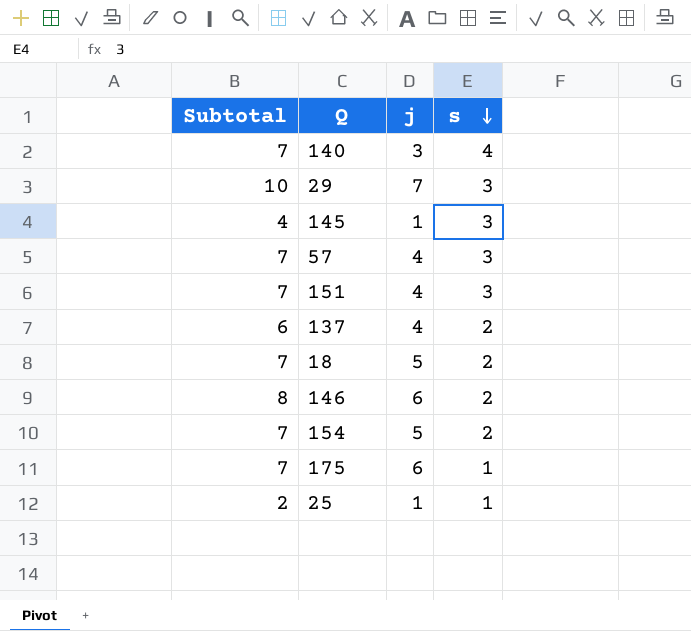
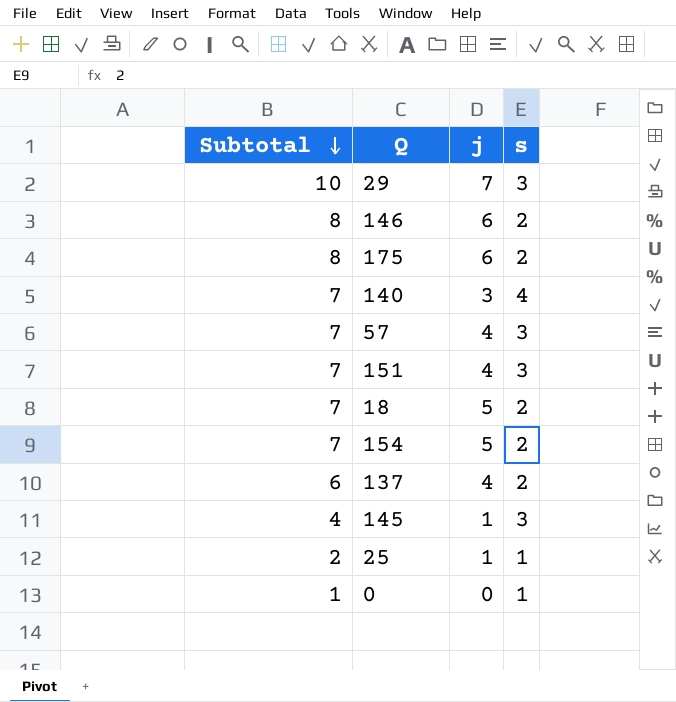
row order: s descending -> Subtotal descending
175 | Subtotal: 7 -> 8
175 | s: 1 -> 2
row 0: none -> 1 | 0 | 1

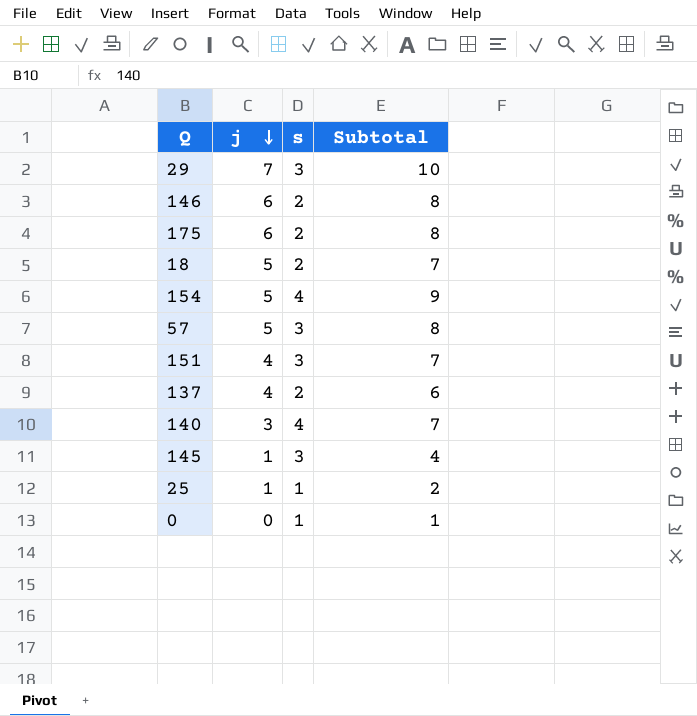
row order: Subtotal descending -> j descending
column Subtotal | position: 1 -> 4
154 | s: 2 -> 4
154 | Subtotal: 7 -> 9
57 | j: 4 -> 5
57 | Subtotal: 7 -> 8

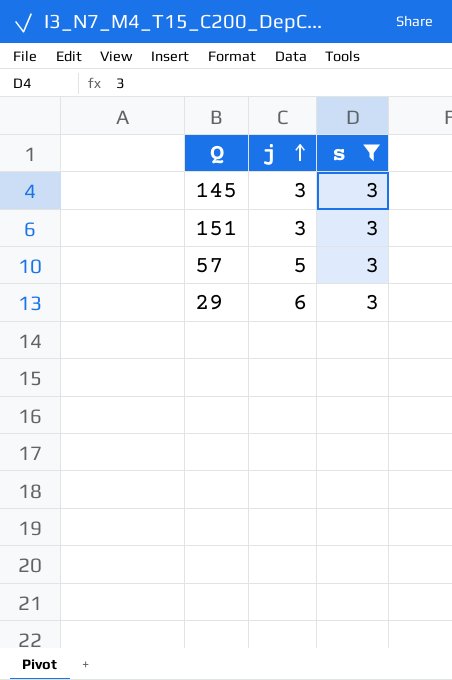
filter: none -> s = 3
row order: j descending -> j ascending
column Subtotal | formula: [j] + [s] -> none
145 | j: 1 -> 3
151 | j: 4 -> 3
29 | j: 7 -> 6

